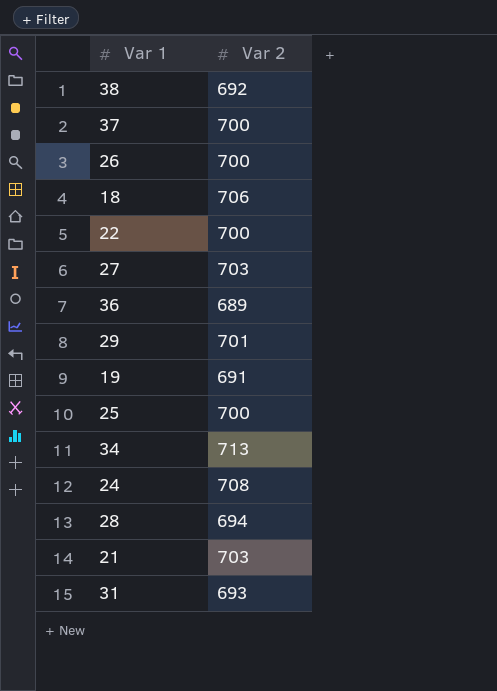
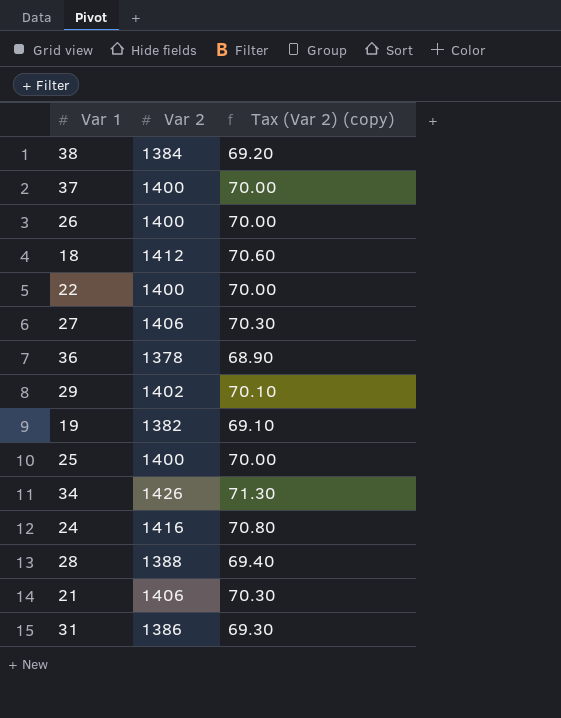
column Tax (Var 2) (copy) | formula: none -> [Var 2] * 0.05
38 | Var 2: 692 -> 1384
37 | Var 2: 700 -> 1400
26 | Var 2: 700 -> 1400
18 | Var 2: 706 -> 1412
22 | Var 2: 700 -> 1400
27 | Var 2: 703 -> 1406
36 | Var 2: 689 -> 1378
29 | Var 2: 701 -> 1402
19 | Var 2: 691 -> 1382
25 | Var 2: 700 -> 1400
34 | Var 2: 713 -> 1426
24 | Var 2: 708 -> 1416
28 | Var 2: 694 -> 1388
21 | Var 2: 703 -> 1406
31 | Var 2: 693 -> 1386

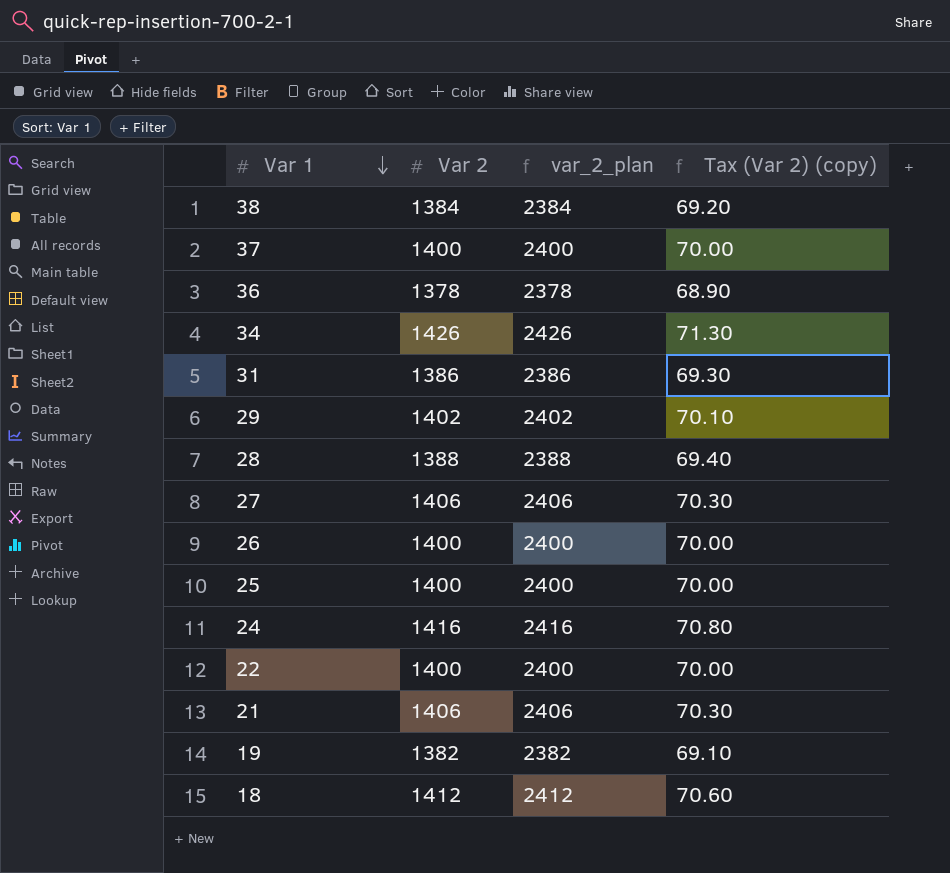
row order: none -> Var 1 descending
column var_2_plan | formula: none -> [Var 2] + 1000

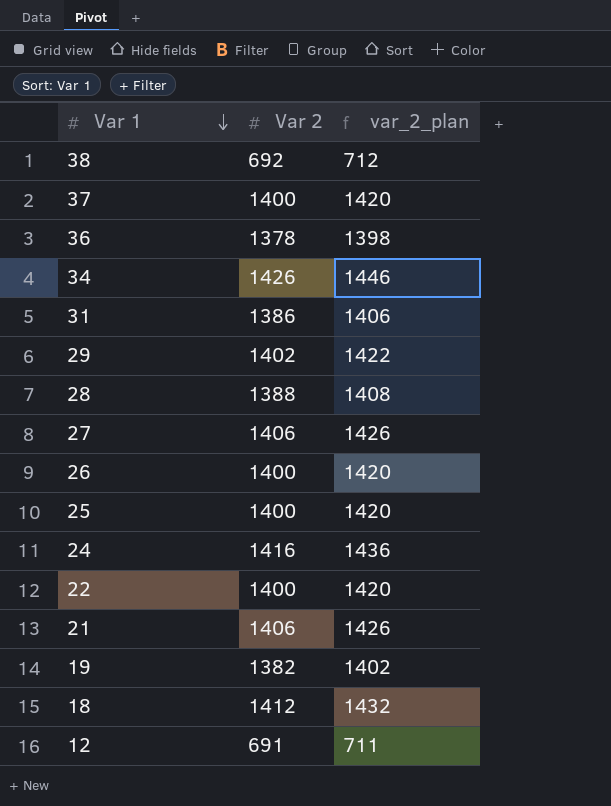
column Tax (Var 2) (copy) | formula: [Var 2] * 0.05 -> none
column var_2_plan | formula: [Var 2] + 1000 -> [Var 2] + 20
38 | Var 2: 1384 -> 692
row 12: none -> 691 | 711

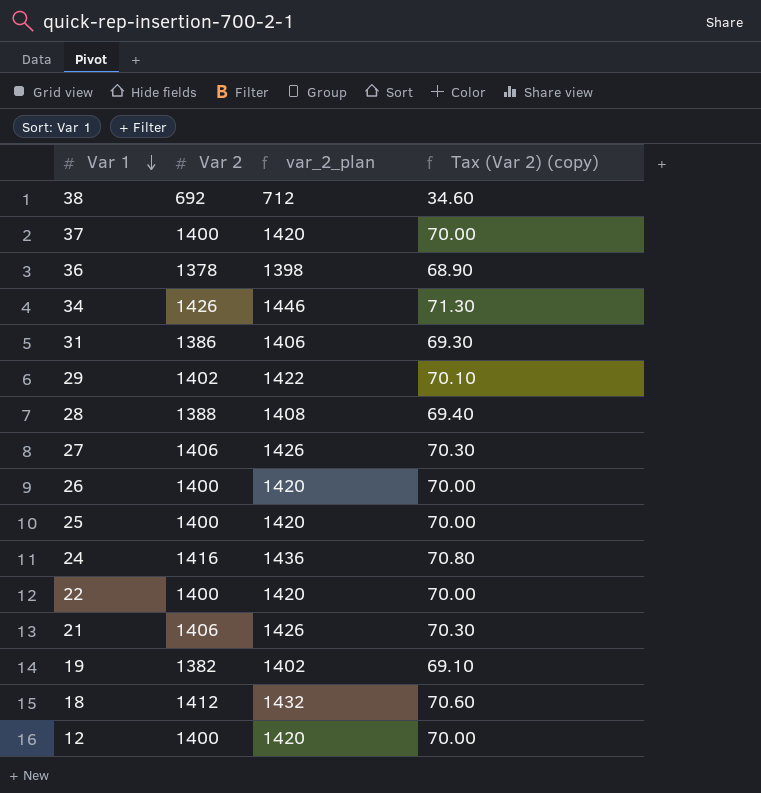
column Tax (Var 2) (copy) | formula: none -> [Var 2] * 0.05
12 | Var 2: 691 -> 1400
12 | var_2_plan: 711 -> 1420

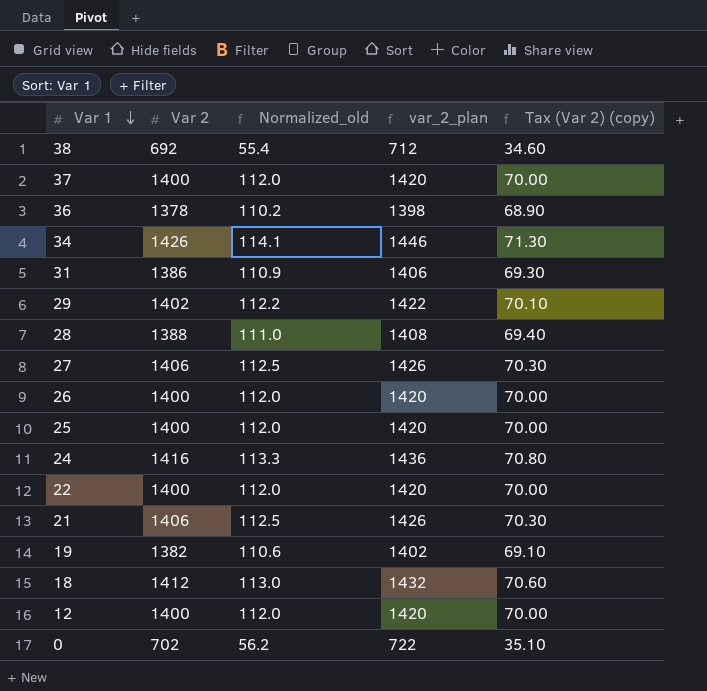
column Normalized_old | formula: none -> [Var 2] * 0.08
row 0: none -> 702 | 56.2 | 722 | 35.10

